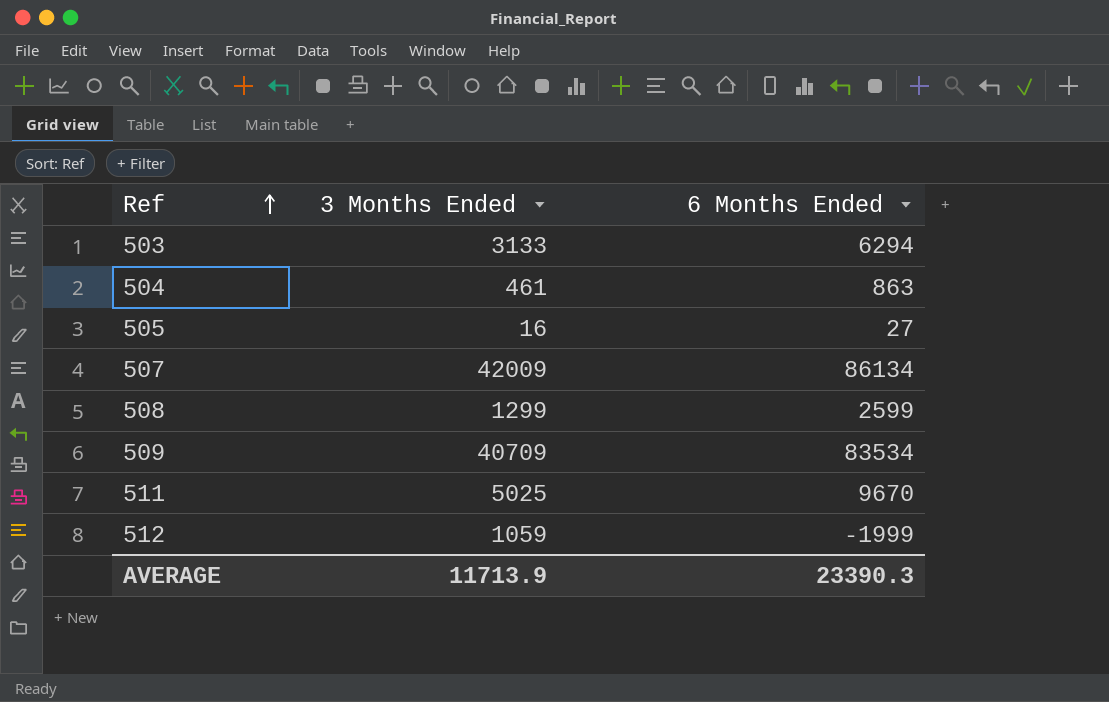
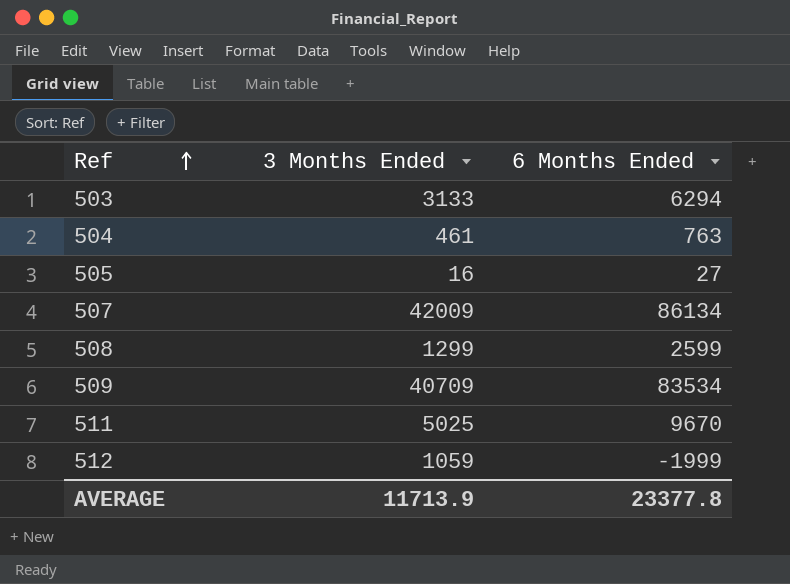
504 | 6 Months Ended: 863 -> 763
AVERAGE | 6 Months Ended: 23390.3 -> 23377.8

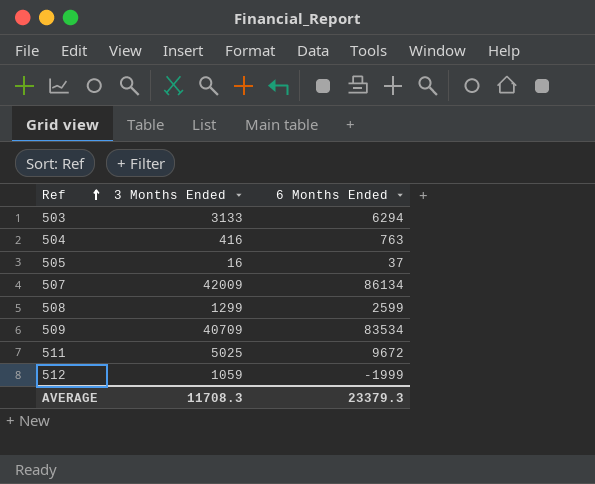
504 | 3 Months Ended: 461 -> 416
505 | 6 Months Ended: 27 -> 37
511 | 6 Months Ended: 9670 -> 9672
AVERAGE | 3 Months Ended: 11713.9 -> 11708.3
AVERAGE | 6 Months Ended: 23377.8 -> 23379.3

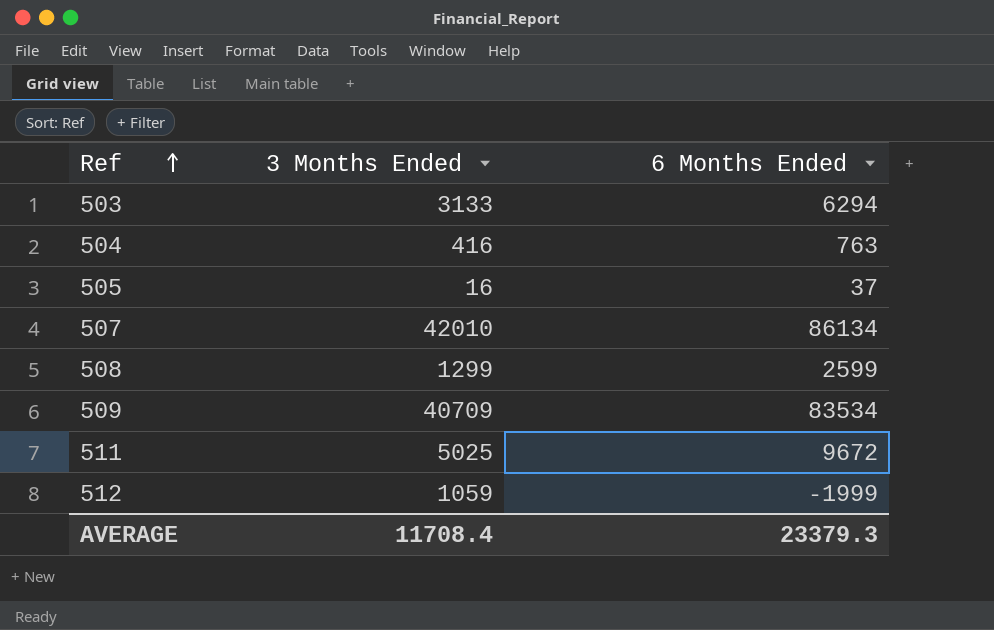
507 | 3 Months Ended: 42009 -> 42010
AVERAGE | 3 Months Ended: 11708.3 -> 11708.4

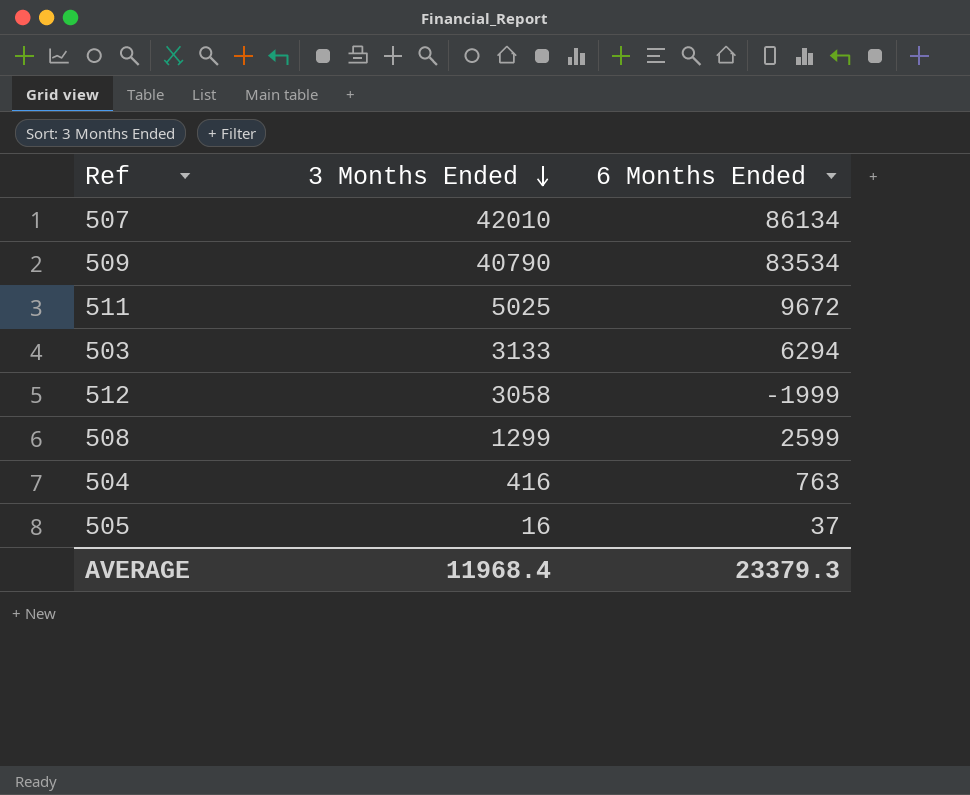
row order: Ref ascending -> 3 Months Ended descending
509 | 3 Months Ended: 40709 -> 40790
512 | 3 Months Ended: 1059 -> 3058
AVERAGE | 3 Months Ended: 11708.4 -> 11968.4

